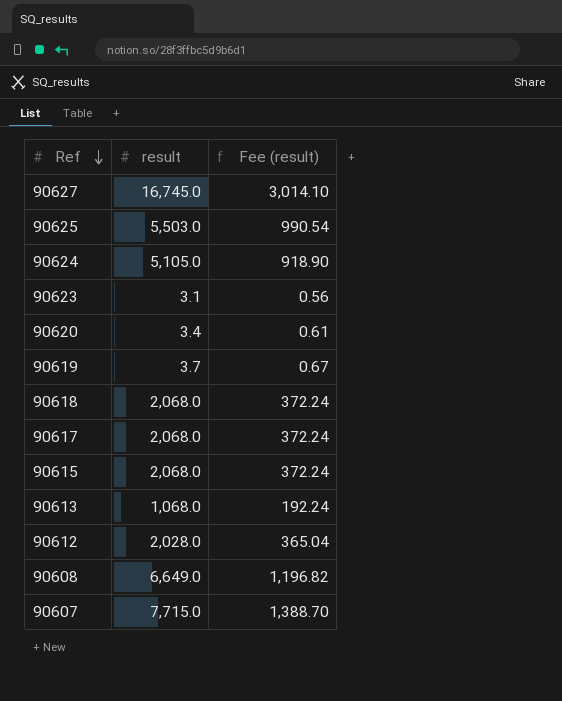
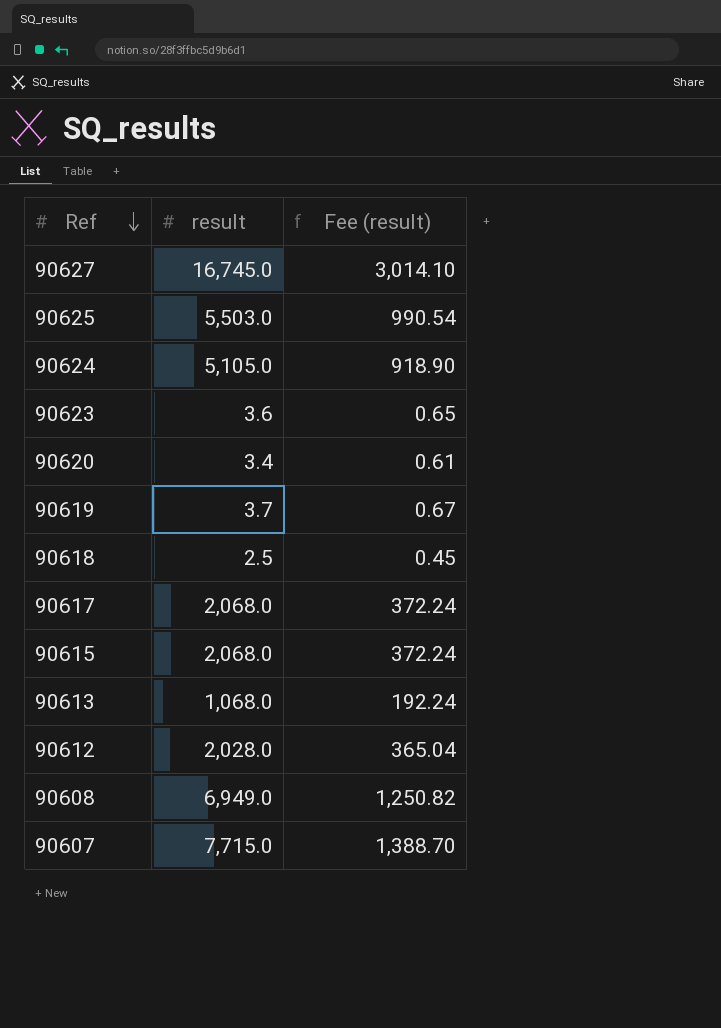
90623 | result: 3.1 -> 3.6
90623 | Fee (result): 0.56 -> 0.65
90618 | result: 2,068.0 -> 2.5
90618 | Fee (result): 372.24 -> 0.45
90608 | result: 6,649.0 -> 6,949.0
90608 | Fee (result): 1,196.82 -> 1,250.82

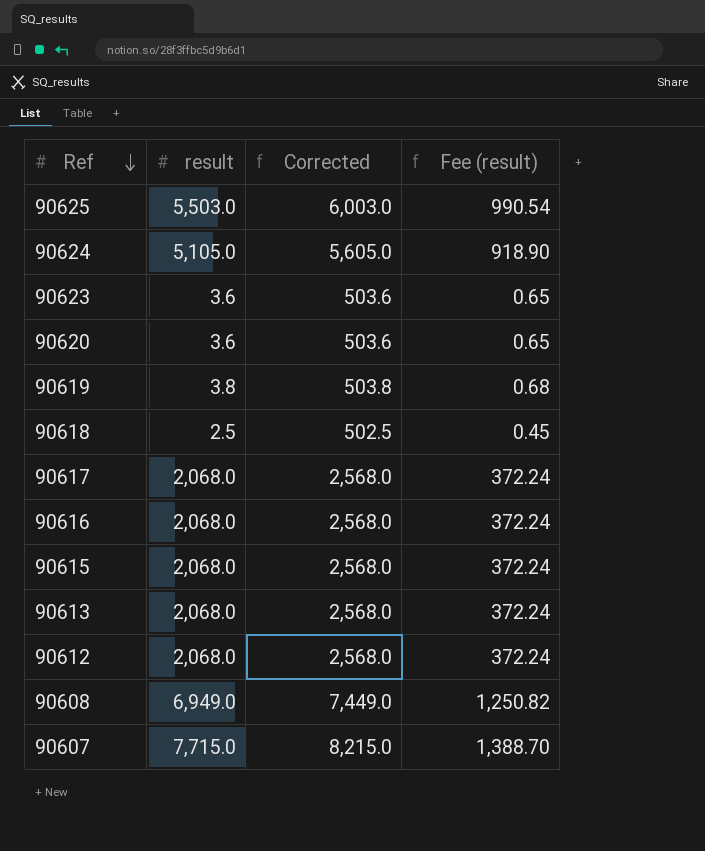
column Corrected | formula: none -> [result] + 500
row 90627: 16,745.0 | 3,014.10 -> none
90620 | result: 3.4 -> 3.6
90620 | Fee (result): 0.61 -> 0.65
90619 | result: 3.7 -> 3.8
90619 | Fee (result): 0.67 -> 0.68
row 90616: none -> 2,068.0 | 2,568.0 | 372.24
90613 | result: 1,068.0 -> 2,068.0
90613 | Fee (result): 192.24 -> 372.24
90612 | result: 2,028.0 -> 2,068.0
90612 | Fee (result): 365.04 -> 372.24

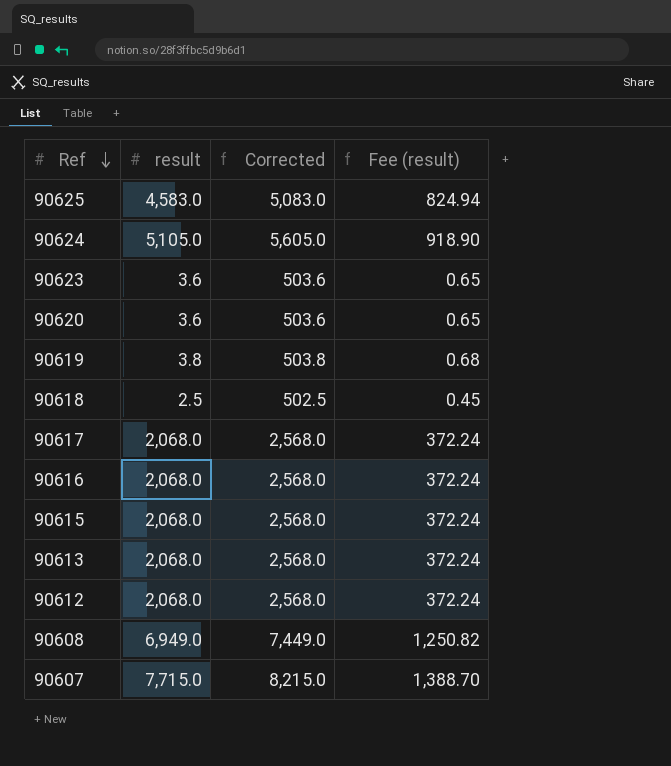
90625 | result: 5,503.0 -> 4,583.0
90625 | Corrected: 6,003.0 -> 5,083.0
90625 | Fee (result): 990.54 -> 824.94

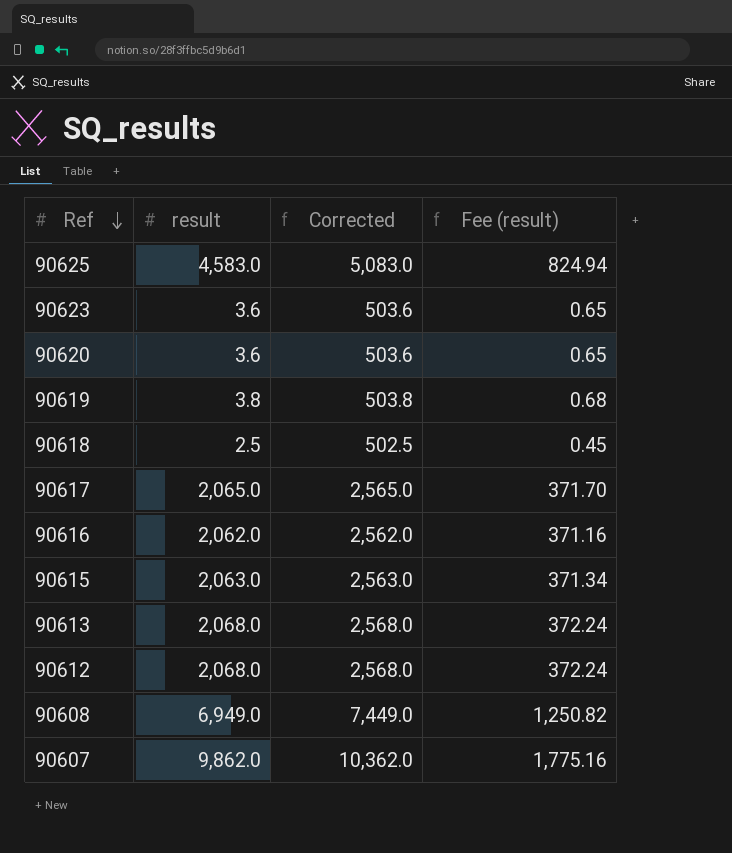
row 90624: 5,105.0 | 5,605.0 | 918.90 -> none
90617 | result: 2,068.0 -> 2,065.0
90617 | Corrected: 2,568.0 -> 2,565.0
90617 | Fee (result): 372.24 -> 371.70
90616 | result: 2,068.0 -> 2,062.0
90616 | Corrected: 2,568.0 -> 2,562.0
90616 | Fee (result): 372.24 -> 371.16
90615 | result: 2,068.0 -> 2,063.0
90615 | Corrected: 2,568.0 -> 2,563.0
90615 | Fee (result): 372.24 -> 371.34
90607 | result: 7,715.0 -> 9,862.0
90607 | Corrected: 8,215.0 -> 10,362.0
90607 | Fee (result): 1,388.70 -> 1,775.16

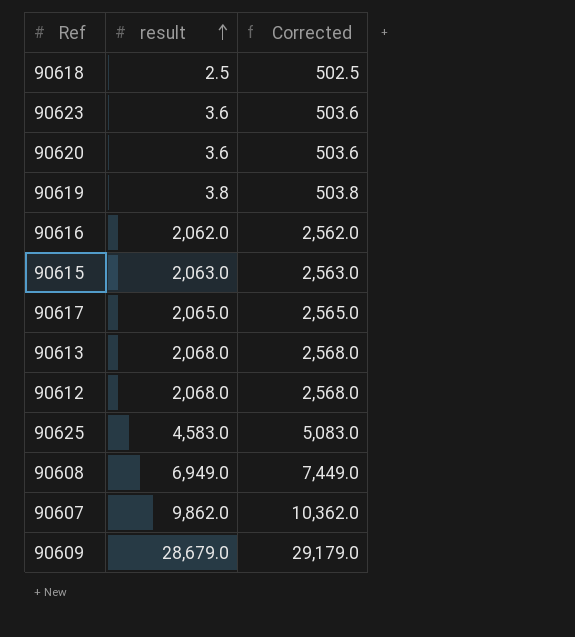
row order: Ref descending -> result ascending
column Fee (result) | formula: [result] * 0.18 -> none
row 90609: none -> 28,679.0 | 29,179.0

